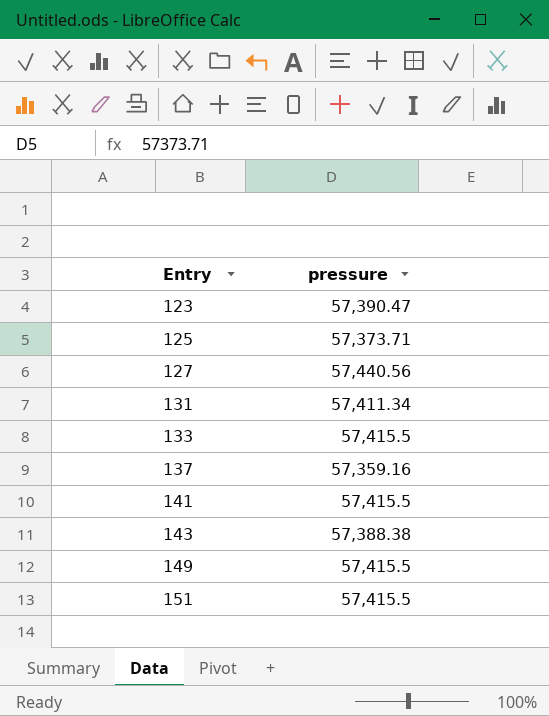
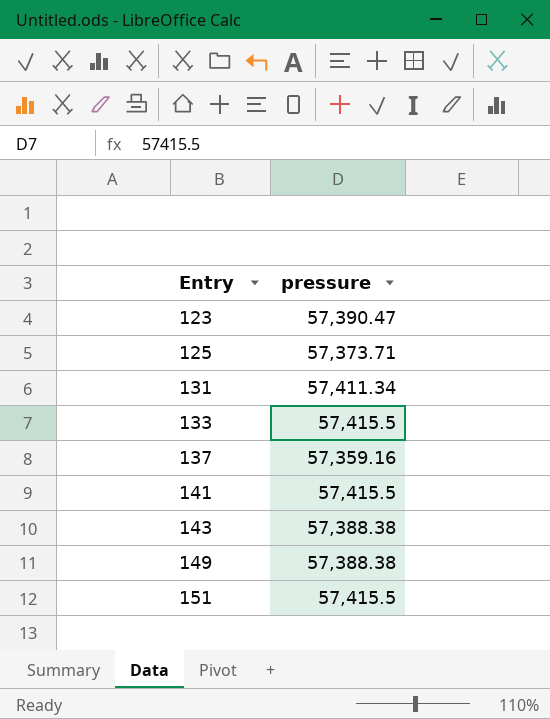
row 127: 57,440.56 -> none
149 | pressure: 57,415.5 -> 57,388.38

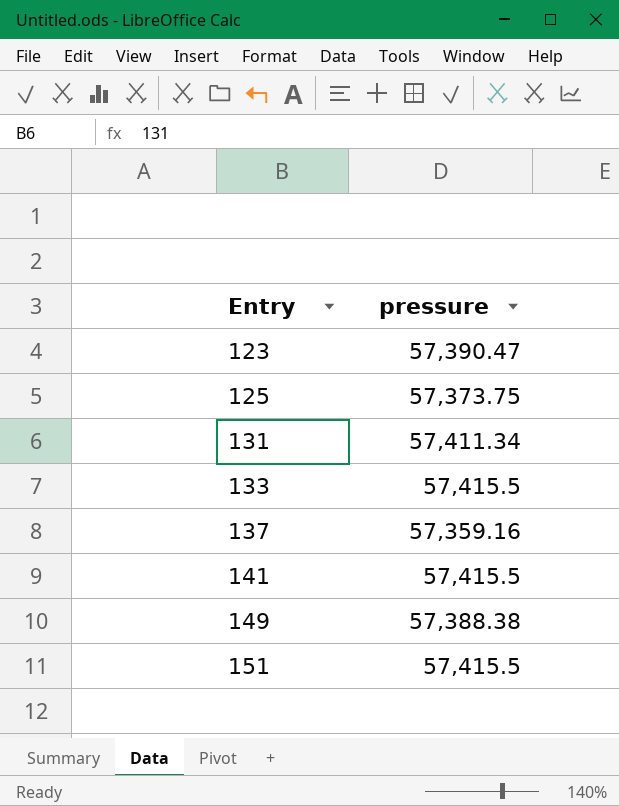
row 143: 57,388.38 -> none
125 | pressure: 57,373.71 -> 57,373.75

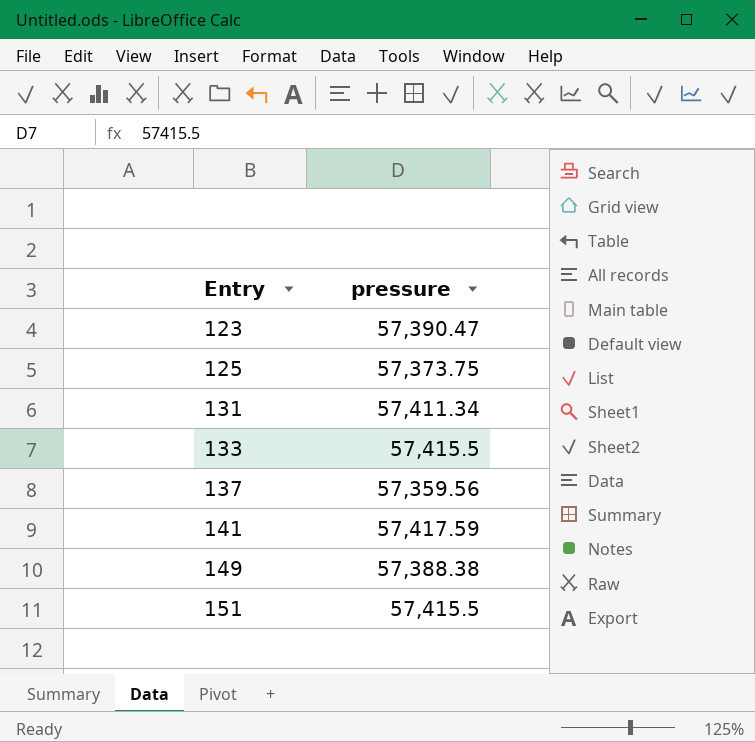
137 | pressure: 57,359.16 -> 57,359.56
141 | pressure: 57,415.5 -> 57,417.59

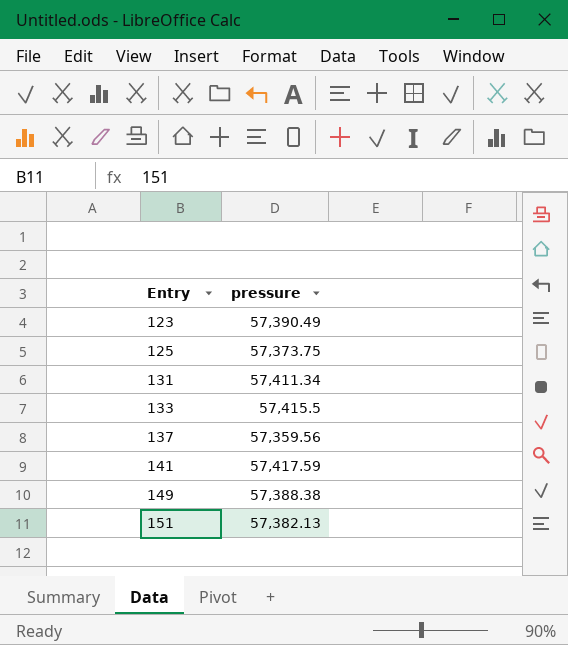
123 | pressure: 57,390.47 -> 57,390.49
151 | pressure: 57,415.5 -> 57,382.13

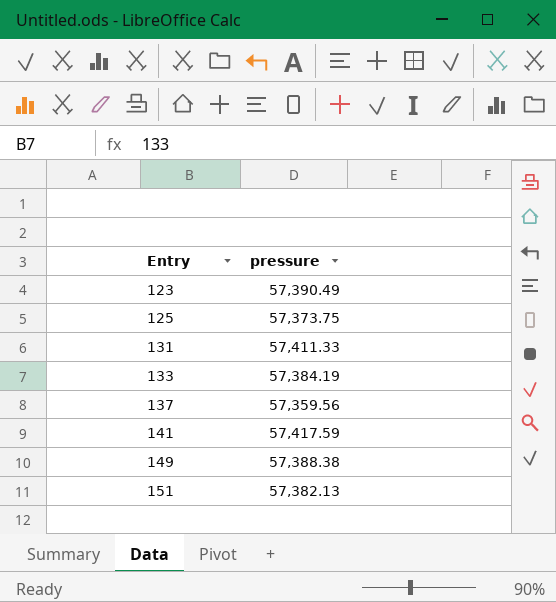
131 | pressure: 57,411.34 -> 57,411.33
133 | pressure: 57,415.5 -> 57,384.19

